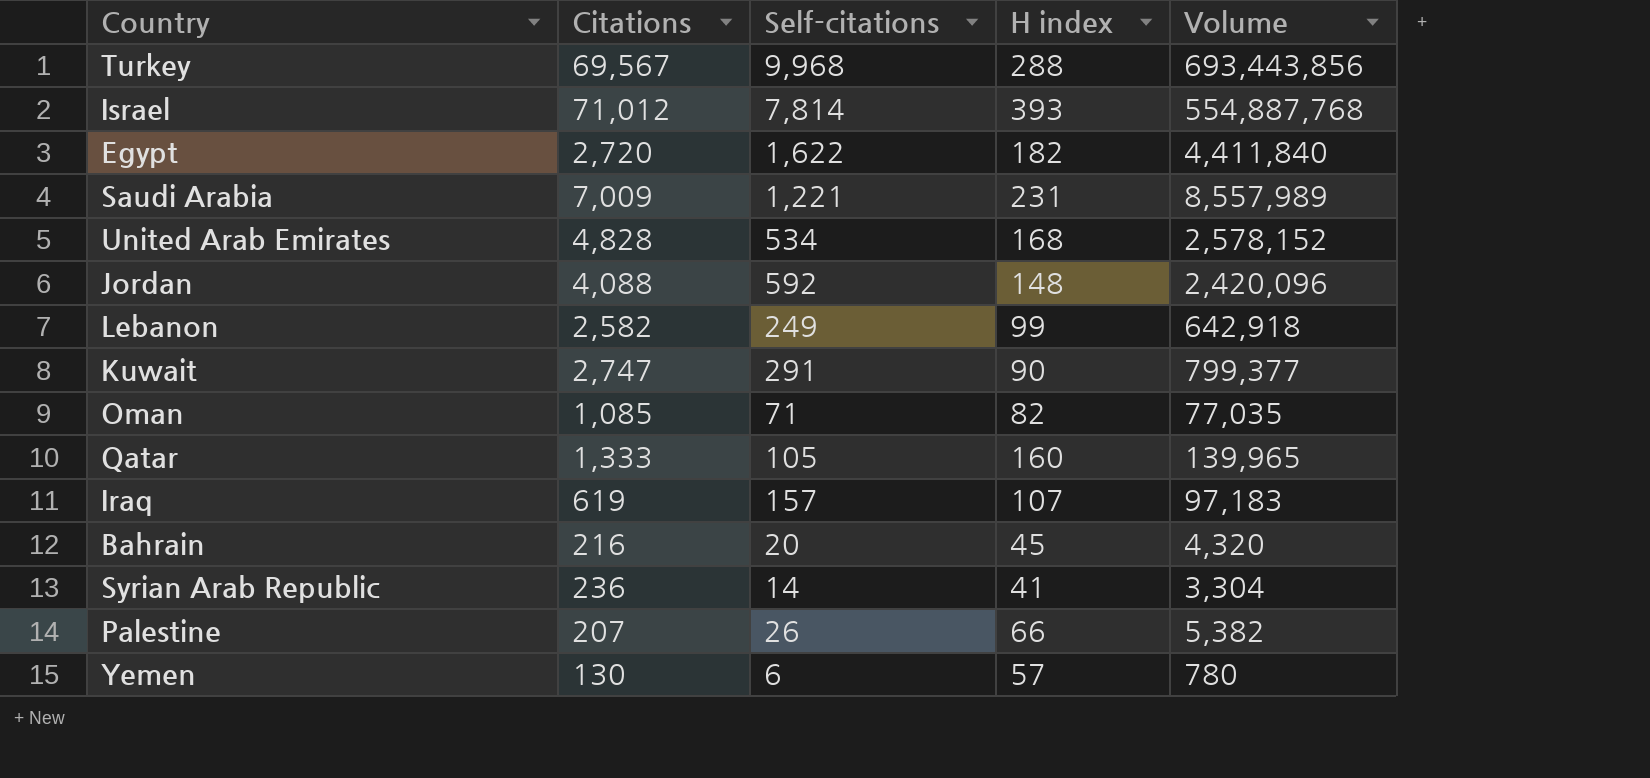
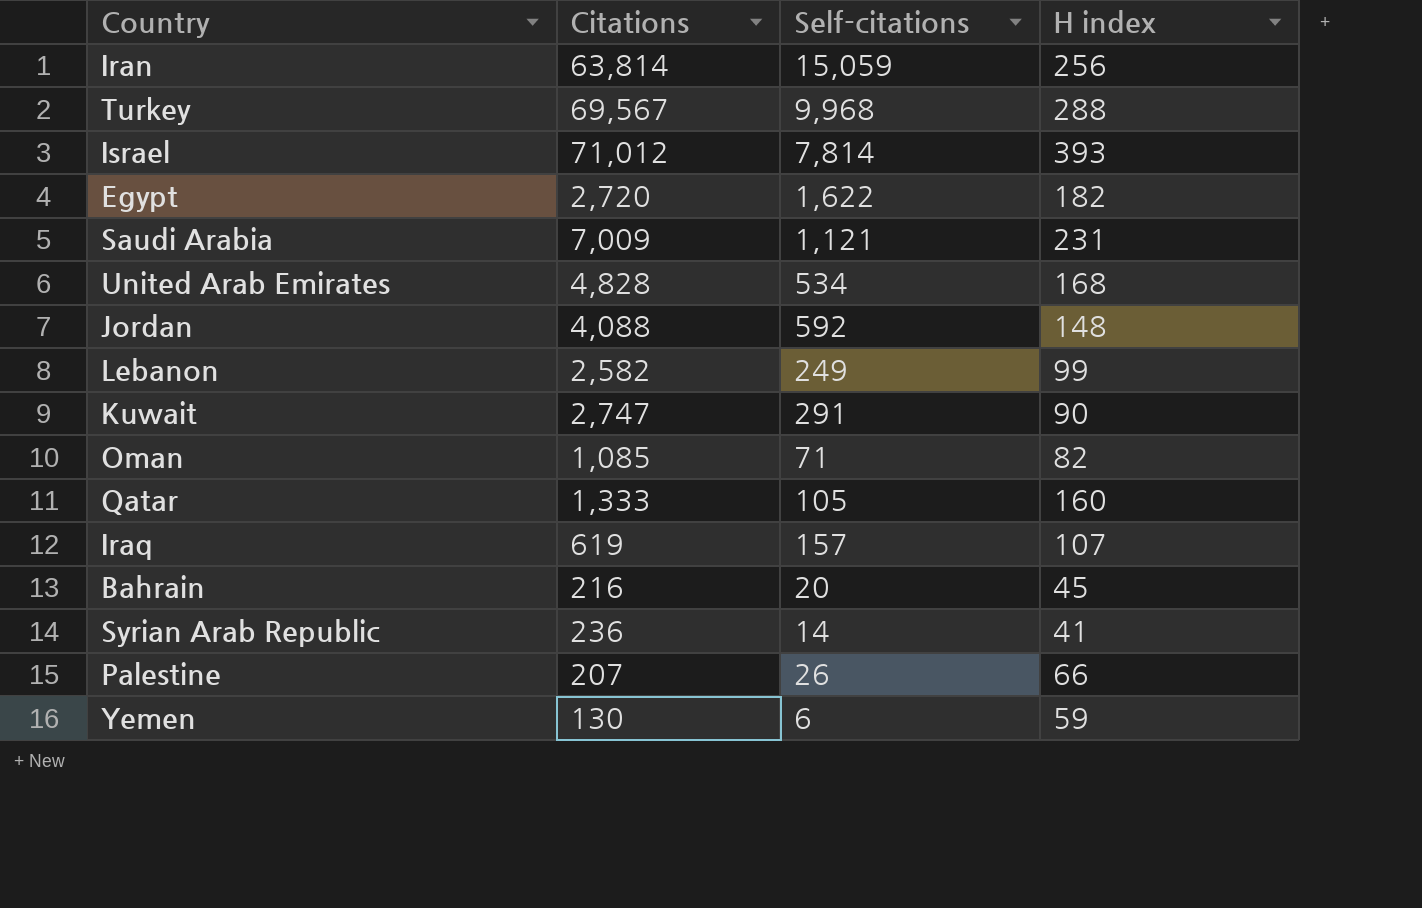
column Volume | formula: [Citations] * [Self-citations] -> none
row Iran: none -> 63,814 | 15,059 | 256
Saudi Arabia | Self-citations: 1,221 -> 1,121
Yemen | H index: 57 -> 59

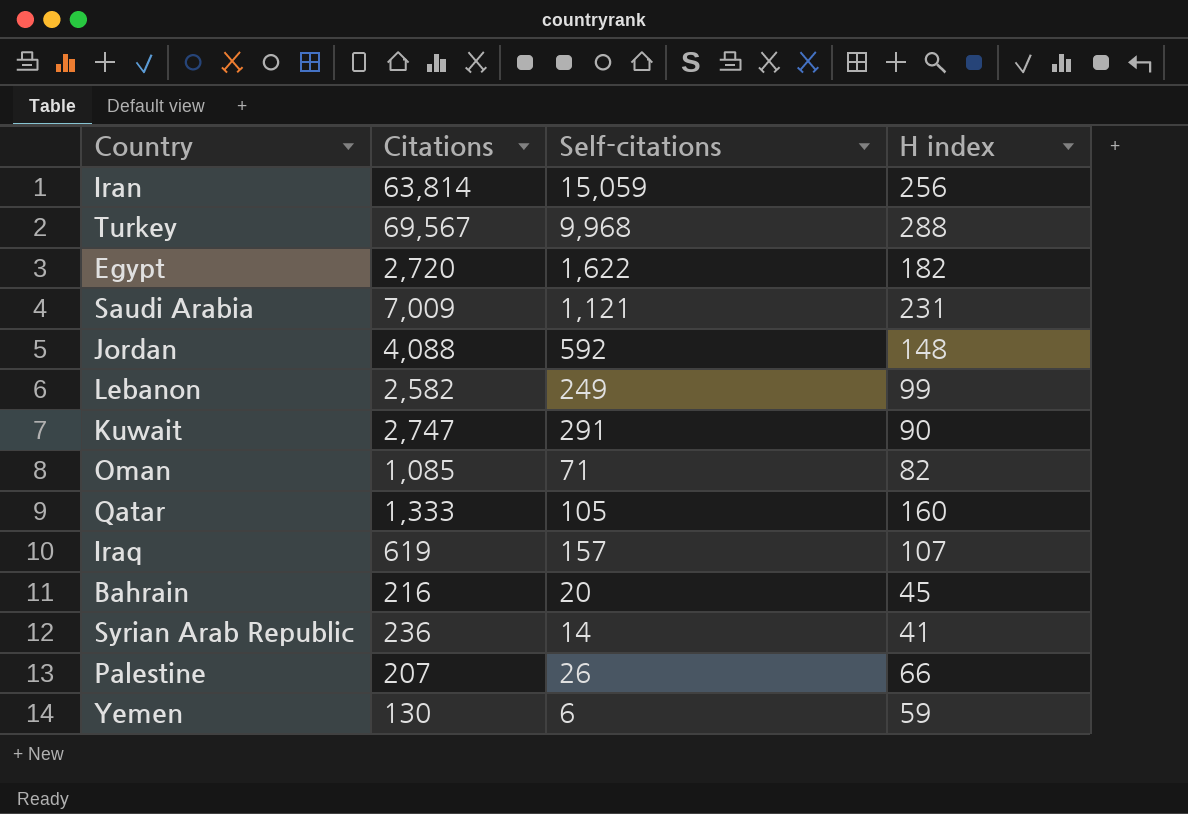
row Israel: 71,012 | 7,814 | 393 -> none
row United Arab Emirates: 4,828 | 534 | 168 -> none

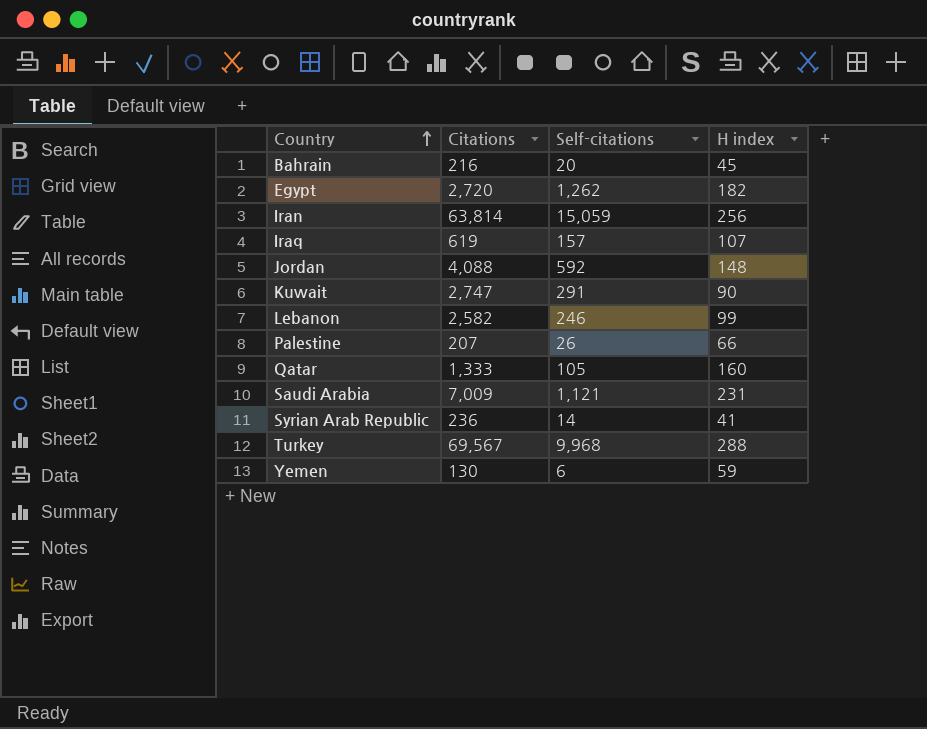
row order: none -> Country ascending
row Oman: 1,085 | 71 | 82 -> none
Egypt | Self-citations: 1,622 -> 1,262
Lebanon | Self-citations: 249 -> 246

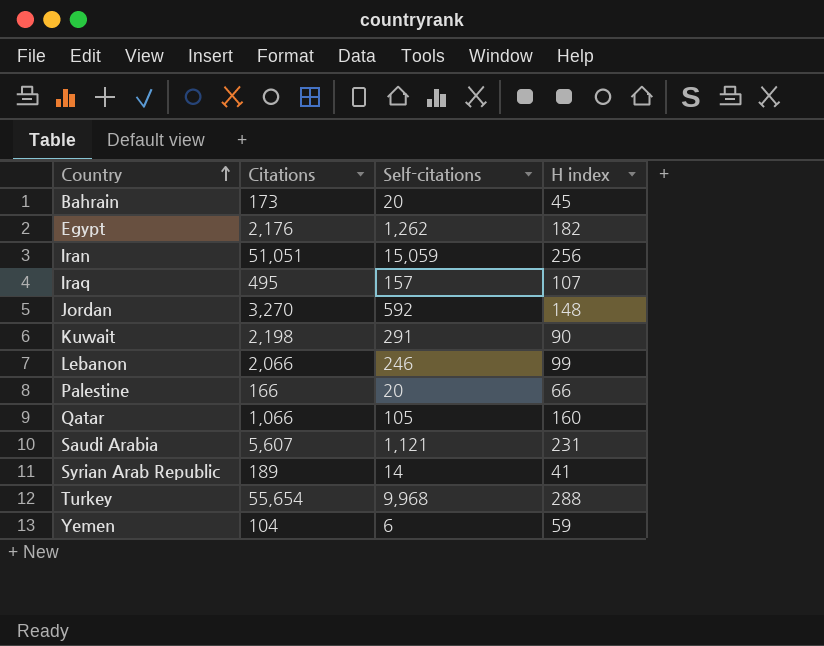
Bahrain | Citations: 216 -> 173
Egypt | Citations: 2,720 -> 2,176
Iran | Citations: 63,814 -> 51,051
Iraq | Citations: 619 -> 495
Jordan | Citations: 4,088 -> 3,270
Kuwait | Citations: 2,747 -> 2,198
Lebanon | Citations: 2,582 -> 2,066
Palestine | Citations: 207 -> 166
Palestine | Self-citations: 26 -> 20
Qatar | Citations: 1,333 -> 1,066
Saudi Arabia | Citations: 7,009 -> 5,607
Syrian Arab Republic | Citations: 236 -> 189
Turkey | Citations: 69,567 -> 55,654
Yemen | Citations: 130 -> 104

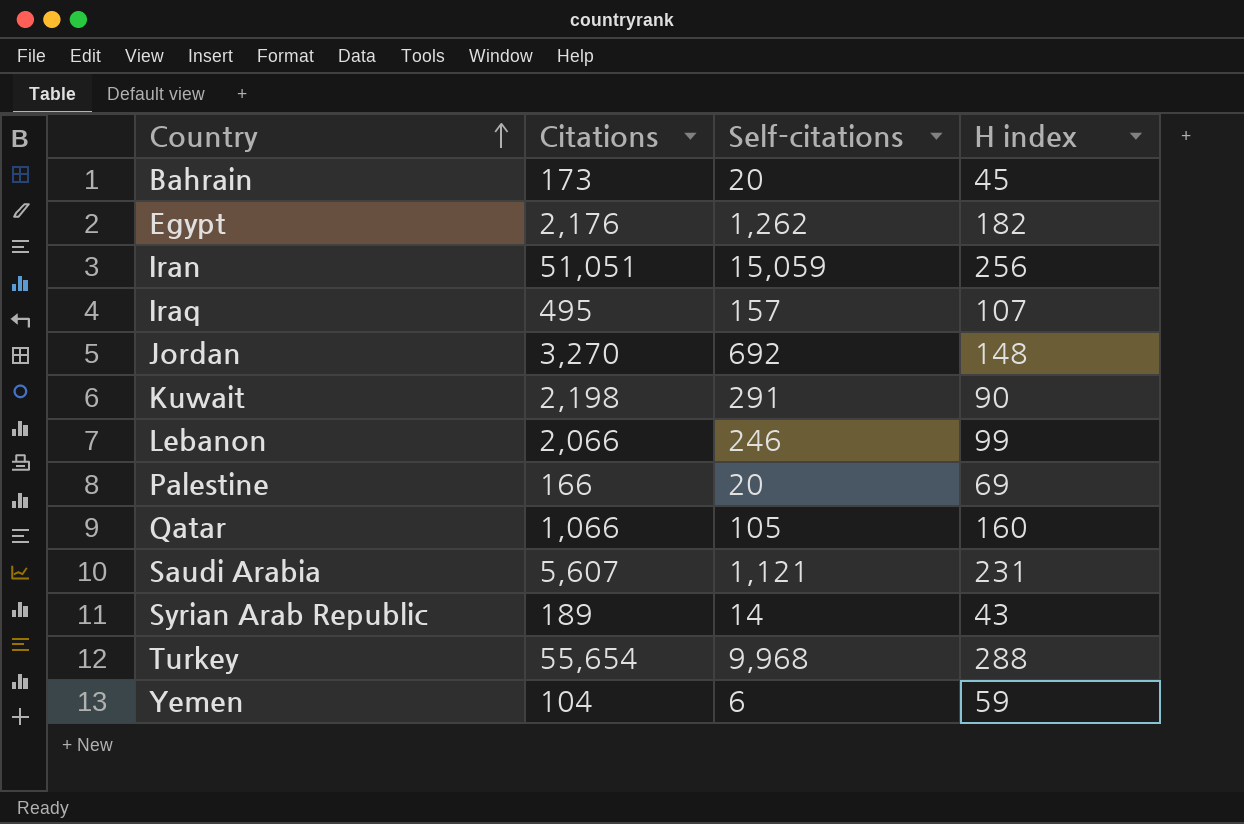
Jordan | Self-citations: 592 -> 692
Palestine | H index: 66 -> 69
Syrian Arab Republic | H index: 41 -> 43

